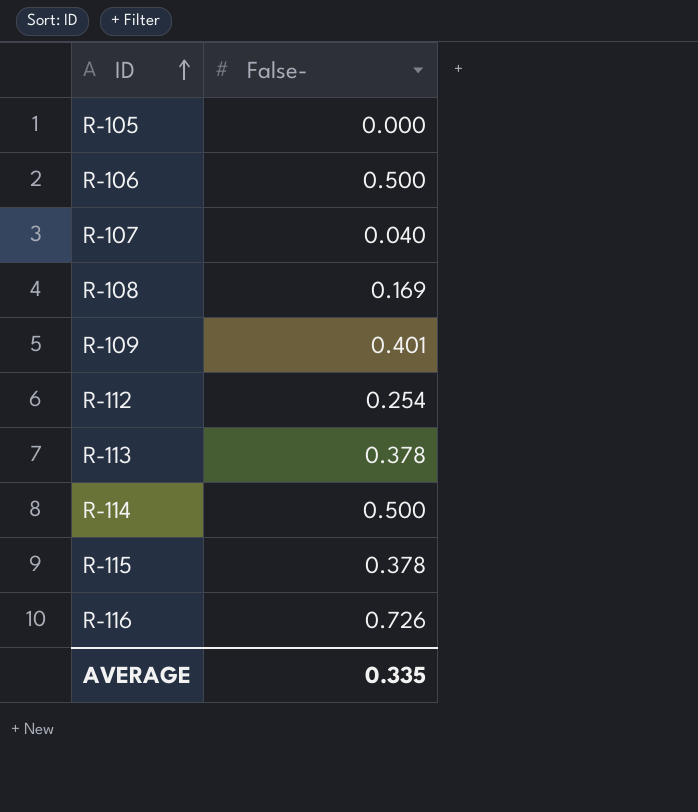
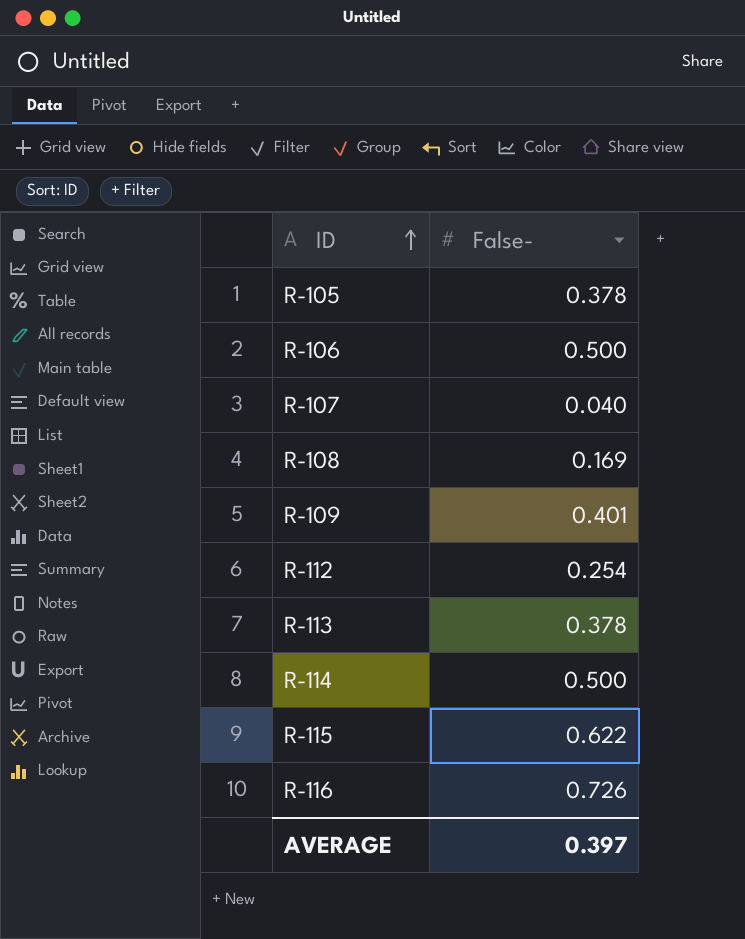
R-105 | False-: 0.000 -> 0.378
R-115 | False-: 0.378 -> 0.622
AVERAGE | False-: 0.335 -> 0.397

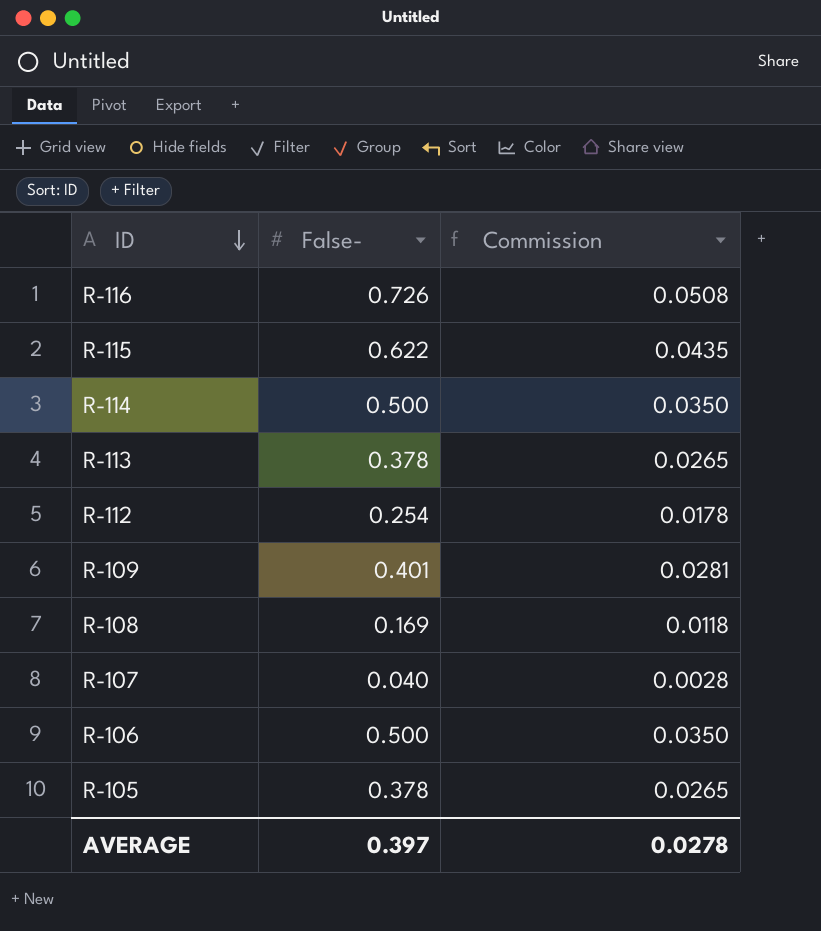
row order: ID ascending -> ID descending
column Commission | formula: none -> [False-] * 0.07

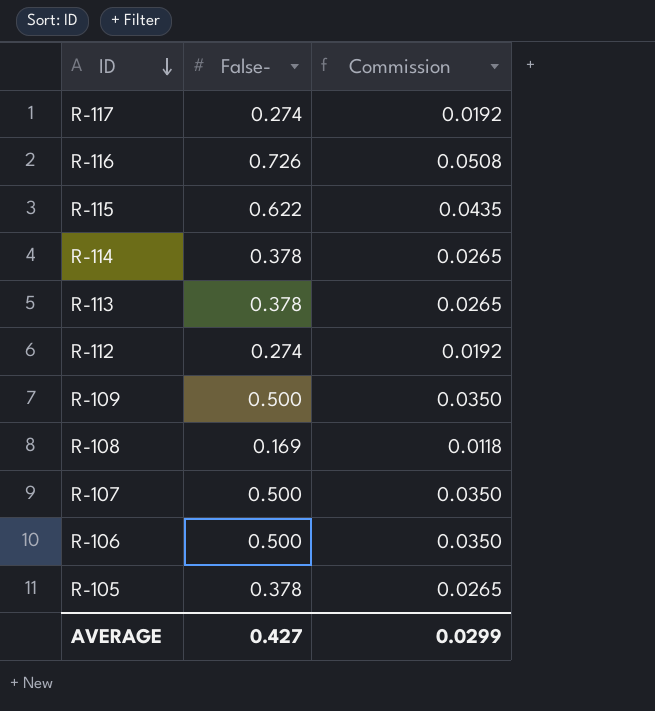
row R-117: none -> 0.274 | 0.0192
R-114 | False-: 0.500 -> 0.378
R-114 | Commission: 0.0350 -> 0.0265
R-112 | False-: 0.254 -> 0.274
R-112 | Commission: 0.0178 -> 0.0192
R-109 | False-: 0.401 -> 0.500
R-109 | Commission: 0.0281 -> 0.0350
R-107 | False-: 0.040 -> 0.500
R-107 | Commission: 0.0028 -> 0.0350
AVERAGE | False-: 0.397 -> 0.427
AVERAGE | Commission: 0.0278 -> 0.0299

